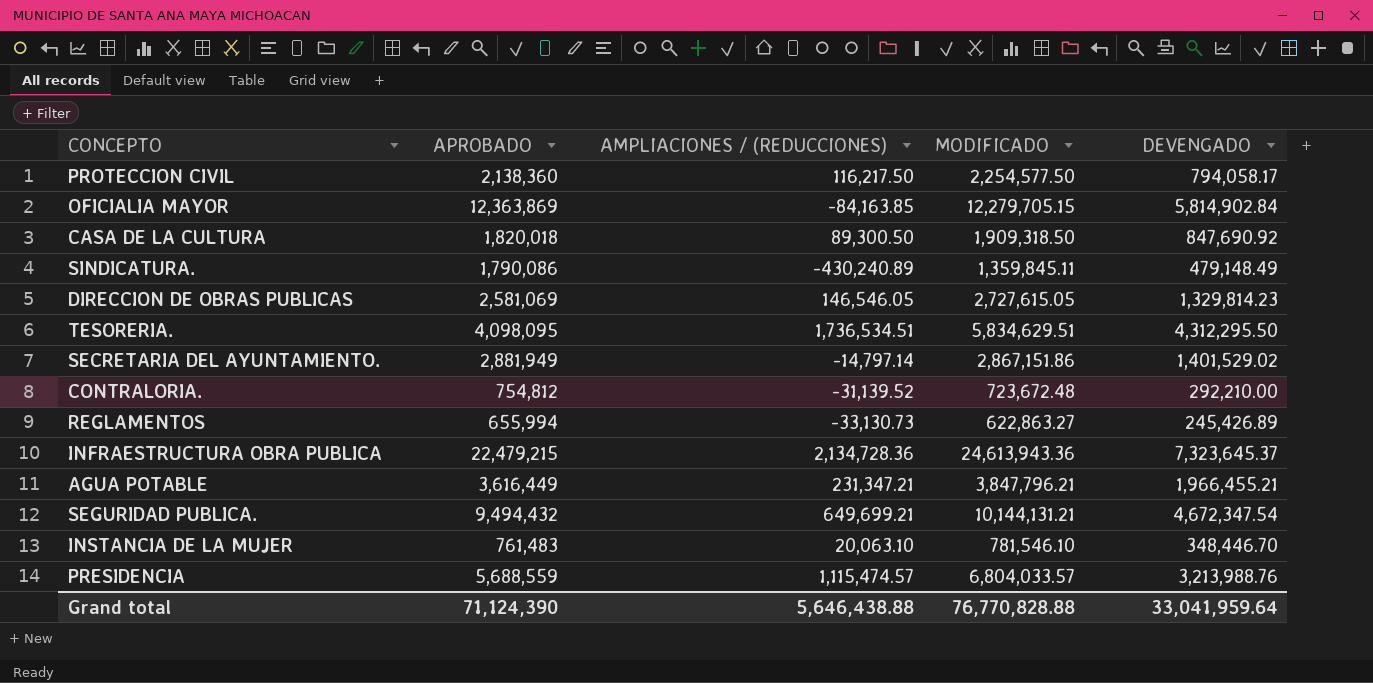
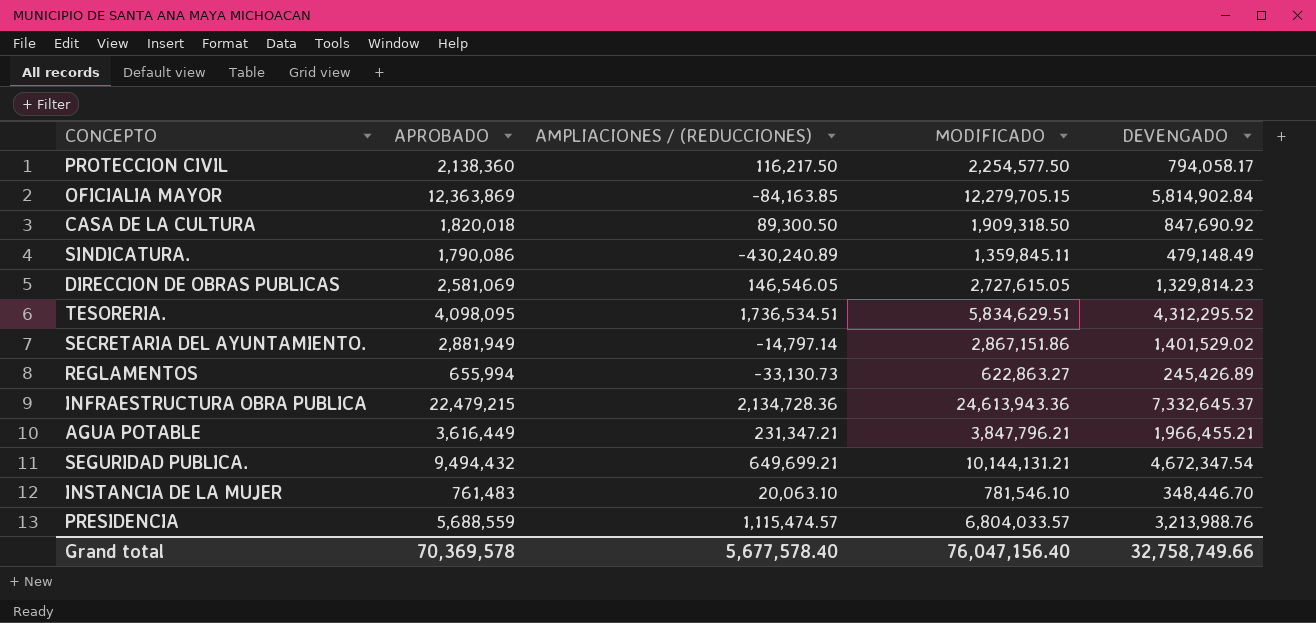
row CONTRALORIA.: 754,812 | -31,139.52 | 723,672.48 | 292,210.00 -> none
TESORERIA. | DEVENGADO: 4,312,295.50 -> 4,312,295.52
INFRAESTRUCTURA OBRA PUBLICA | DEVENGADO: 7,323,645.37 -> 7,332,645.37
Grand total | APROBADO: 71,124,390 -> 70,369,578
Grand total | AMPLIACIONES / (REDUCCIONES): 5,646,438.88 -> 5,677,578.40
Grand total | MODIFICADO: 76,770,828.88 -> 76,047,156.40
Grand total | DEVENGADO: 33,041,959.64 -> 32,758,749.66

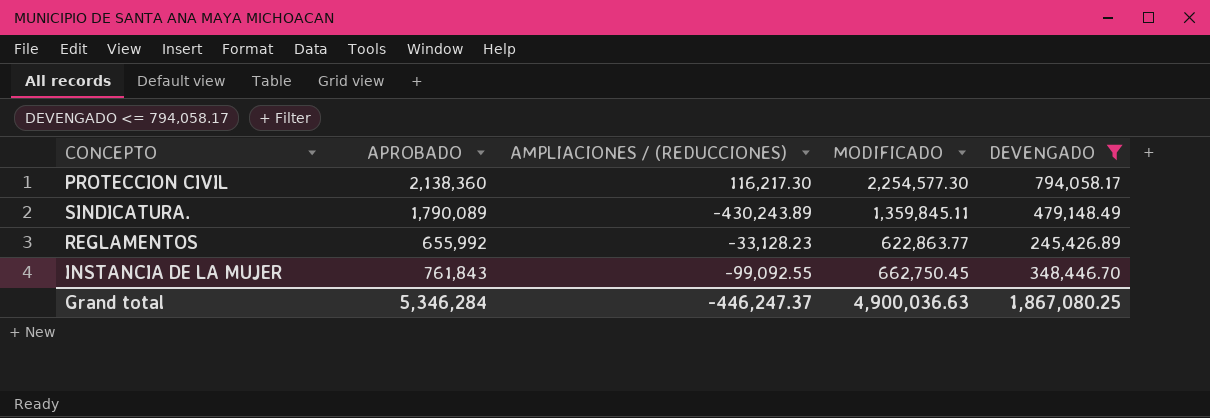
filter: none -> DEVENGADO <= 794,058.17
PROTECCION CIVIL | AMPLIACIONES / (REDUCCIONES): 116,217.50 -> 116,217.30
PROTECCION CIVIL | MODIFICADO: 2,254,577.50 -> 2,254,577.30
SINDICATURA. | APROBADO: 1,790,086 -> 1,790,089
SINDICATURA. | AMPLIACIONES / (REDUCCIONES): -430,240.89 -> -430,243.89
REGLAMENTOS | APROBADO: 655,994 -> 655,992
REGLAMENTOS | AMPLIACIONES / (REDUCCIONES): -33,130.73 -> -33,128.23
REGLAMENTOS | MODIFICADO: 622,863.27 -> 622,863.77
INSTANCIA DE LA MUJER | APROBADO: 761,483 -> 761,843
INSTANCIA DE LA MUJER | AMPLIACIONES / (REDUCCIONES): 20,063.10 -> -99,092.55
INSTANCIA DE LA MUJER | MODIFICADO: 781,546.10 -> 662,750.45
Grand total | APROBADO: 70,369,578 -> 5,346,284
Grand total | AMPLIACIONES / (REDUCCIONES): 5,677,578.40 -> -446,247.37
Grand total | MODIFICADO: 76,047,156.40 -> 4,900,036.63
Grand total | DEVENGADO: 32,758,749.66 -> 1,867,080.25

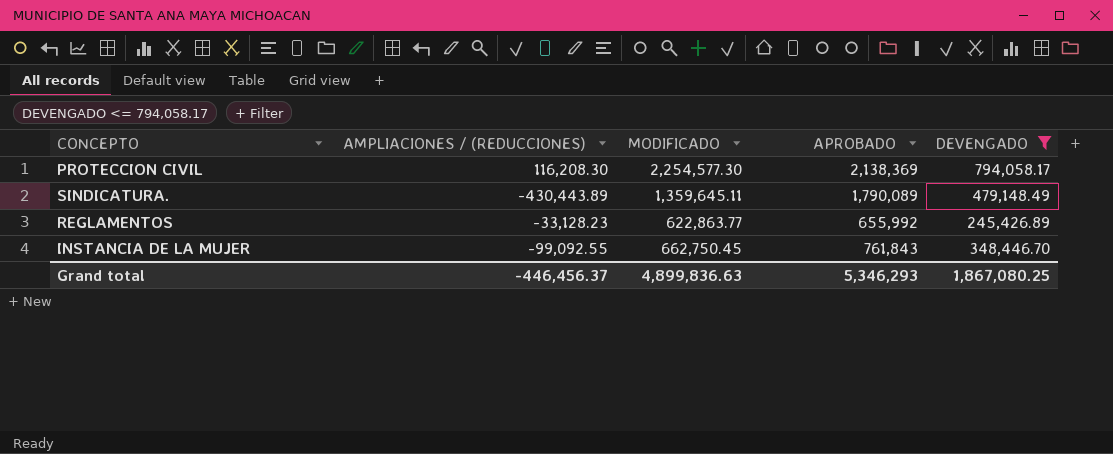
column APROBADO | position: 2 -> 4
PROTECCION CIVIL | AMPLIACIONES / (REDUCCIONES): 116,217.30 -> 116,208.30
PROTECCION CIVIL | APROBADO: 2,138,360 -> 2,138,369
SINDICATURA. | AMPLIACIONES / (REDUCCIONES): -430,243.89 -> -430,443.89
SINDICATURA. | MODIFICADO: 1,359,845.11 -> 1,359,645.11
Grand total | AMPLIACIONES / (REDUCCIONES): -446,247.37 -> -446,456.37
Grand total | MODIFICADO: 4,900,036.63 -> 4,899,836.63
Grand total | APROBADO: 5,346,284 -> 5,346,293

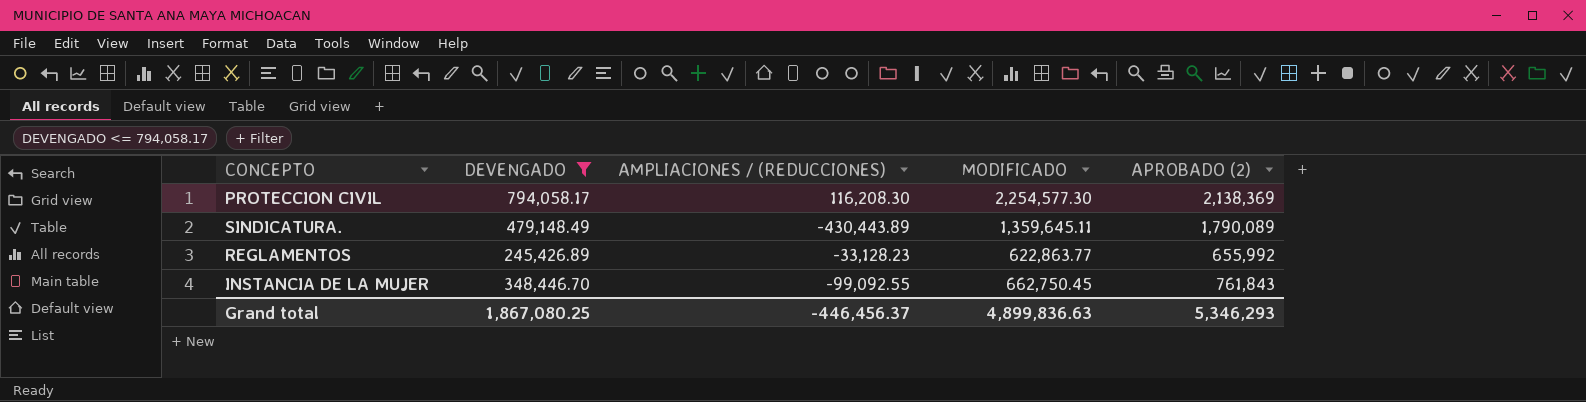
column DEVENGADO | position: 5 -> 2
column name: APROBADO -> APROBADO (2)

